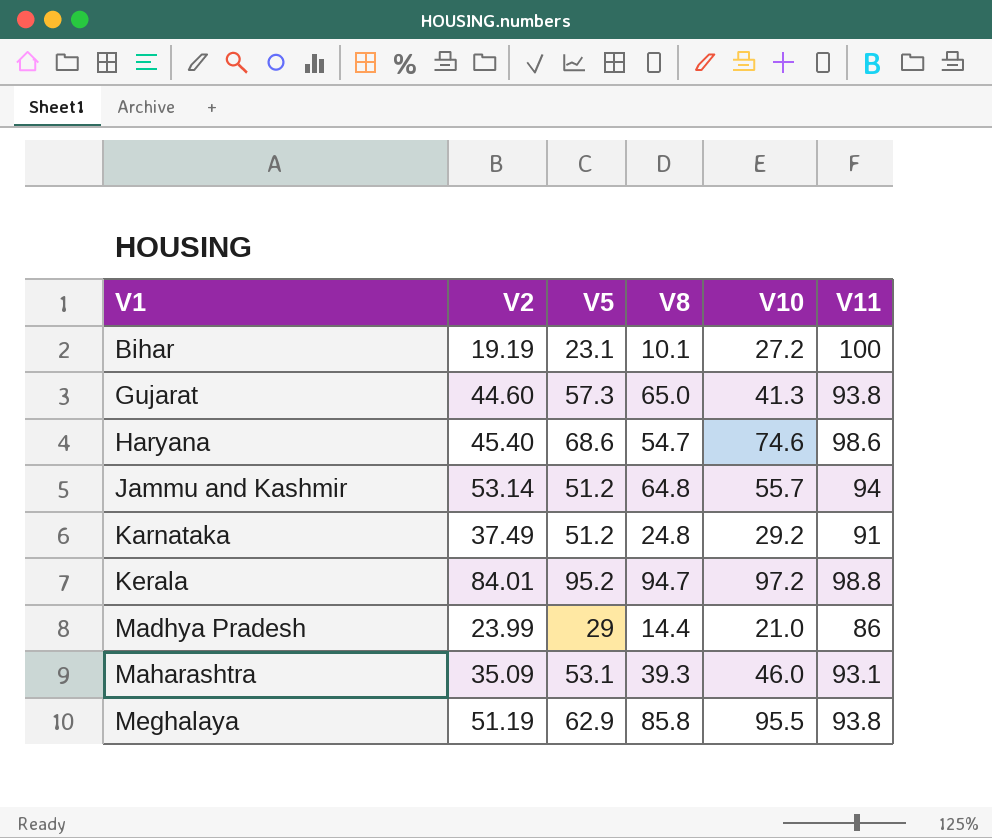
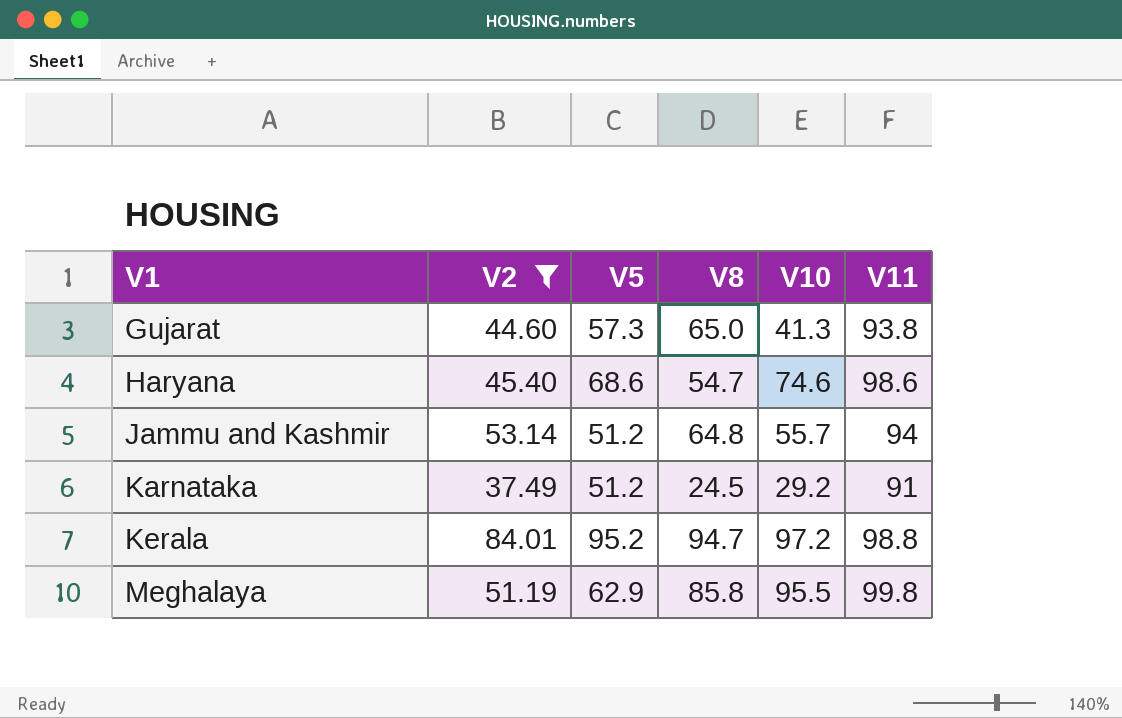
filter: none -> V2 >= 37.49
Karnataka | V8: 24.8 -> 24.5
Meghalaya | V11: 93.8 -> 99.8

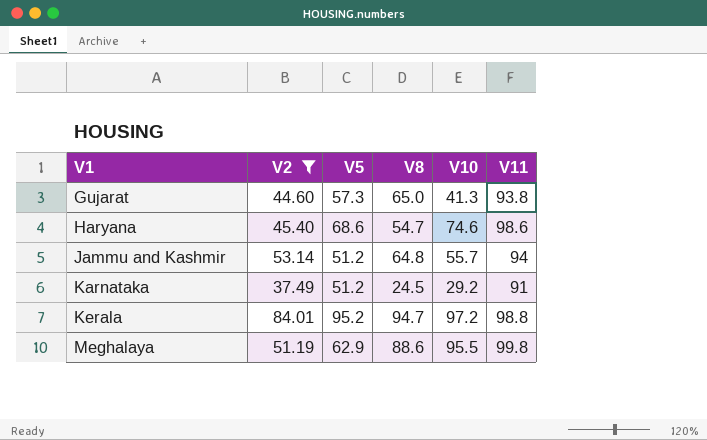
Meghalaya | V8: 85.8 -> 88.6

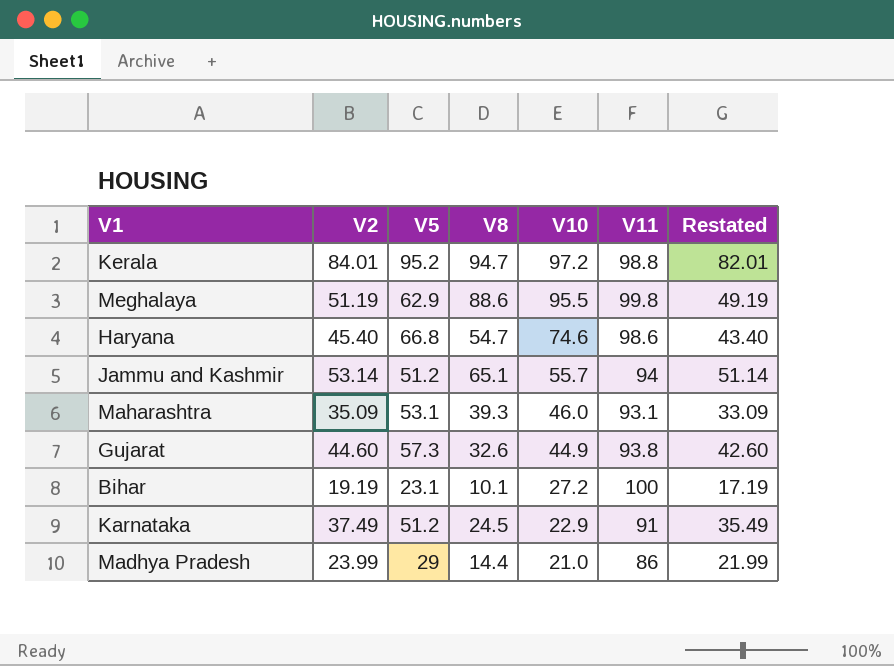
filter: V2 >= 37.49 -> none
row order: V1 ascending -> V10 descending
column Restated | formula: none -> [V2] - 2
Haryana | V5: 68.6 -> 66.8
Jammu and Kashmir | V8: 64.8 -> 65.1
Gujarat | V8: 65.0 -> 32.6
Gujarat | V10: 41.3 -> 44.9
Karnataka | V10: 29.2 -> 22.9

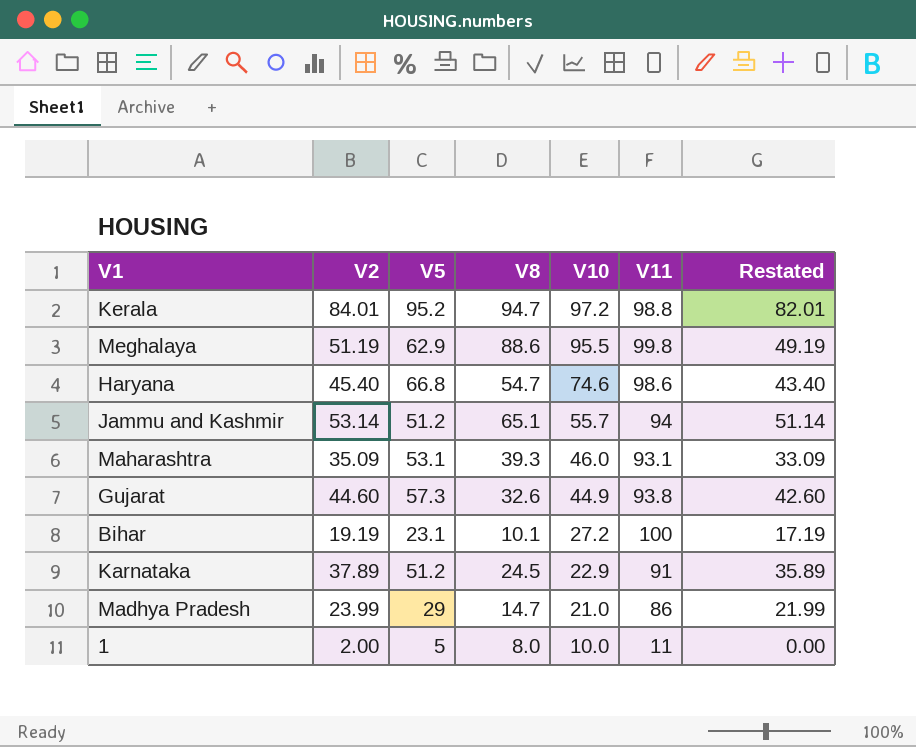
Karnataka | V2: 37.49 -> 37.89
Karnataka | Restated: 35.49 -> 35.89
Madhya Pradesh | V8: 14.4 -> 14.7
row 1: none -> 2.00 | 5 | 8.0 | 10.0 | 11 | 0.00

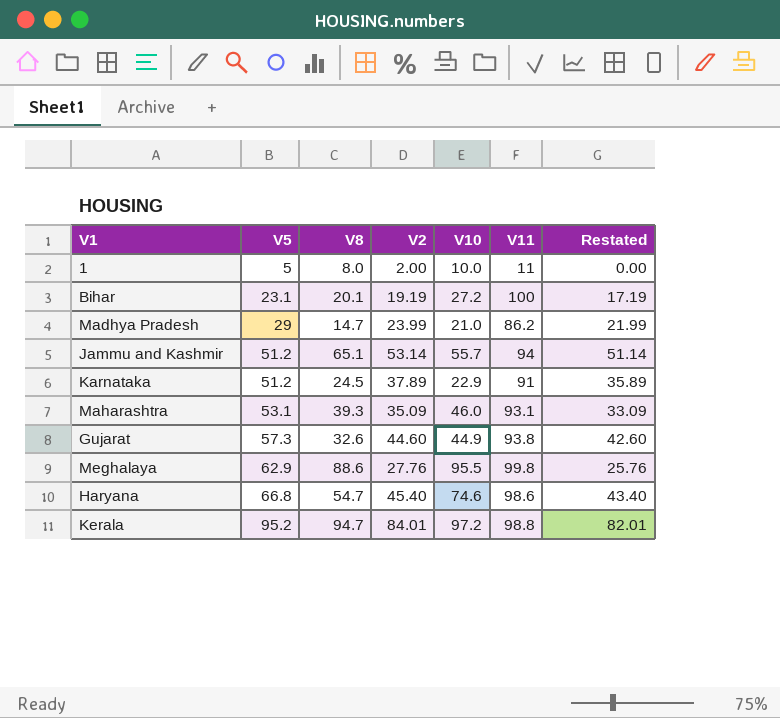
row order: V10 descending -> V5 ascending
column V2 | position: 2 -> 4
Bihar | V8: 10.1 -> 20.1
Madhya Pradesh | V11: 86 -> 86.2
Meghalaya | V2: 51.19 -> 27.76
Meghalaya | Restated: 49.19 -> 25.76

